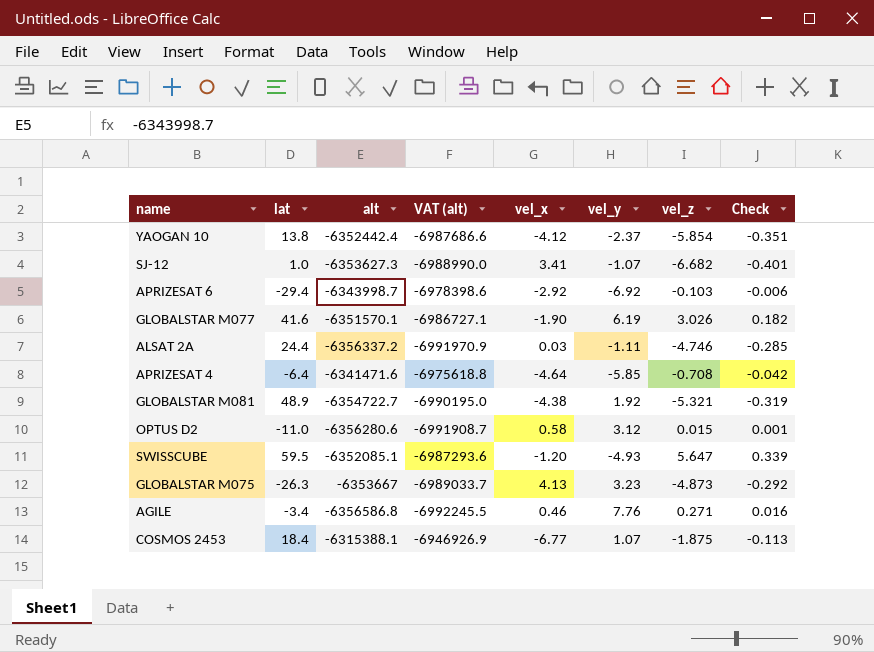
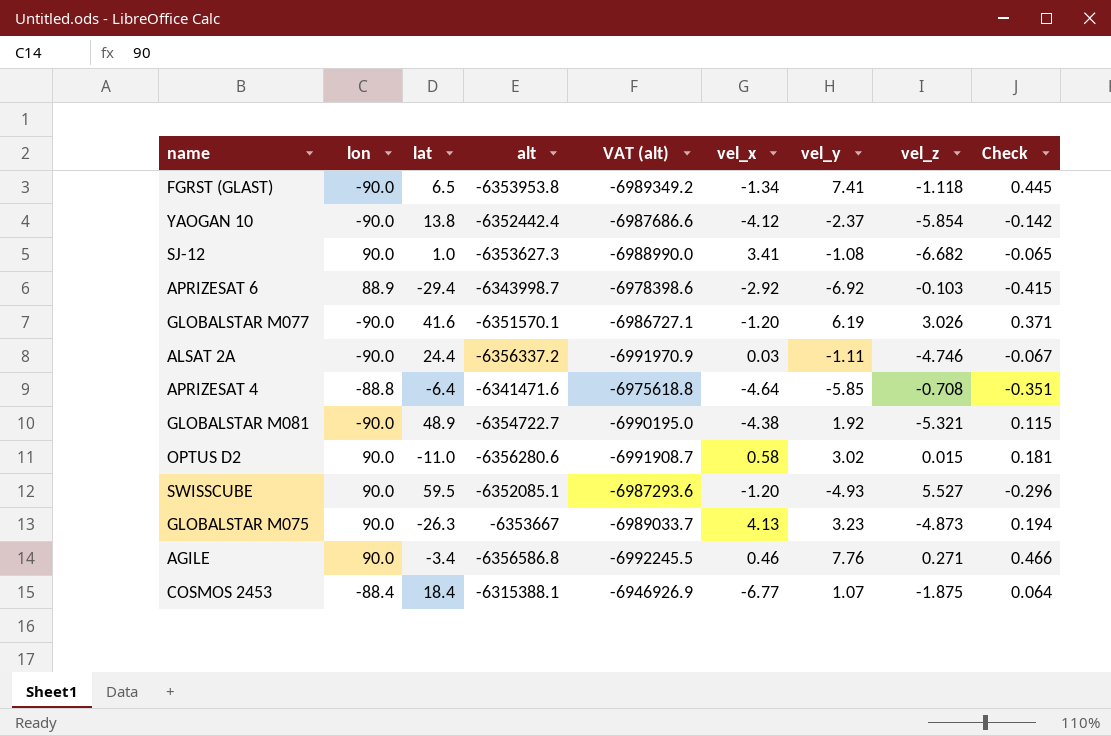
column lon | position: none -> 2
column Check | formula: [vel_z] * 0.06 -> [vel_y] * 0.06
row FGRST (GLAST): none -> -90.0 | 6.5 | -6353953.8 | -6989349.2 | -1.34 | 7.41 | -1.118 | 0.445
SJ-12 | vel_y: -1.07 -> -1.08
GLOBALSTAR M077 | vel_x: -1.90 -> -1.20
OPTUS D2 | vel_y: 3.12 -> 3.02
SWISSCUBE | vel_z: 5.647 -> 5.527

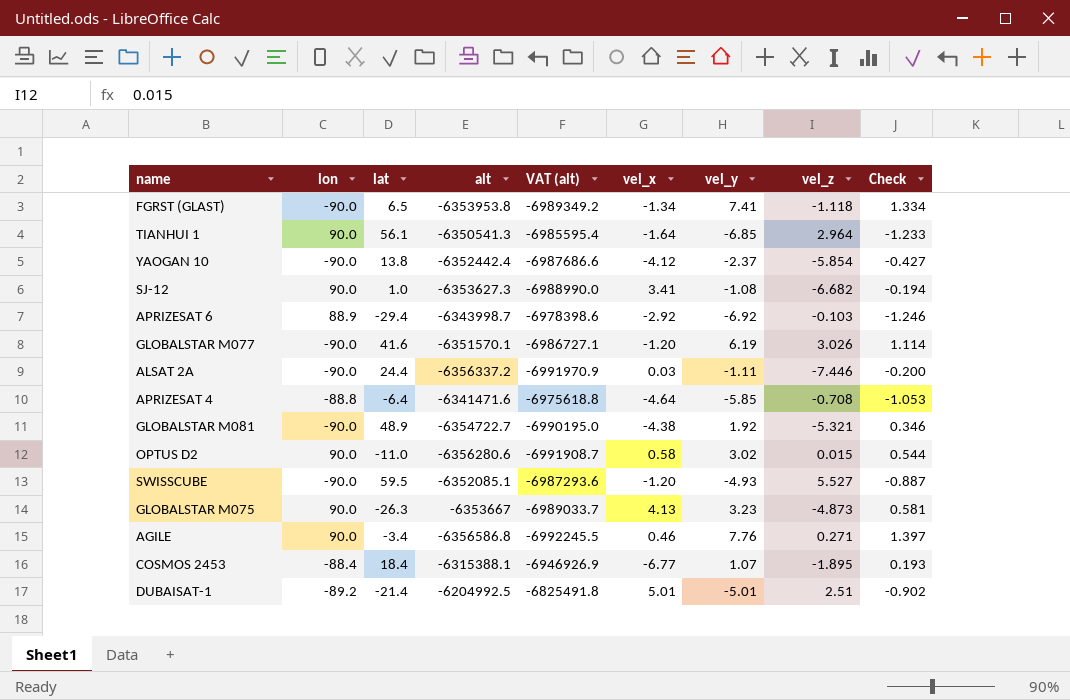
column Check | formula: [vel_y] * 0.06 -> [vel_y] * 0.18
row TIANHUI 1: none -> 90.0 | 56.1 | -6350541.3 | -6985595.4 | -1.64 | -6.85 | 2.964 | -1.233
ALSAT 2A | vel_z: -4.746 -> -7.446
SWISSCUBE | lon: 90.0 -> -90.0
COSMOS 2453 | vel_z: -1.875 -> -1.895
row DUBAISAT-1: none -> -89.2 | -21.4 | -6204992.5 | -6825491.8 | 5.01 | -5.01 | 2.51 | -0.902

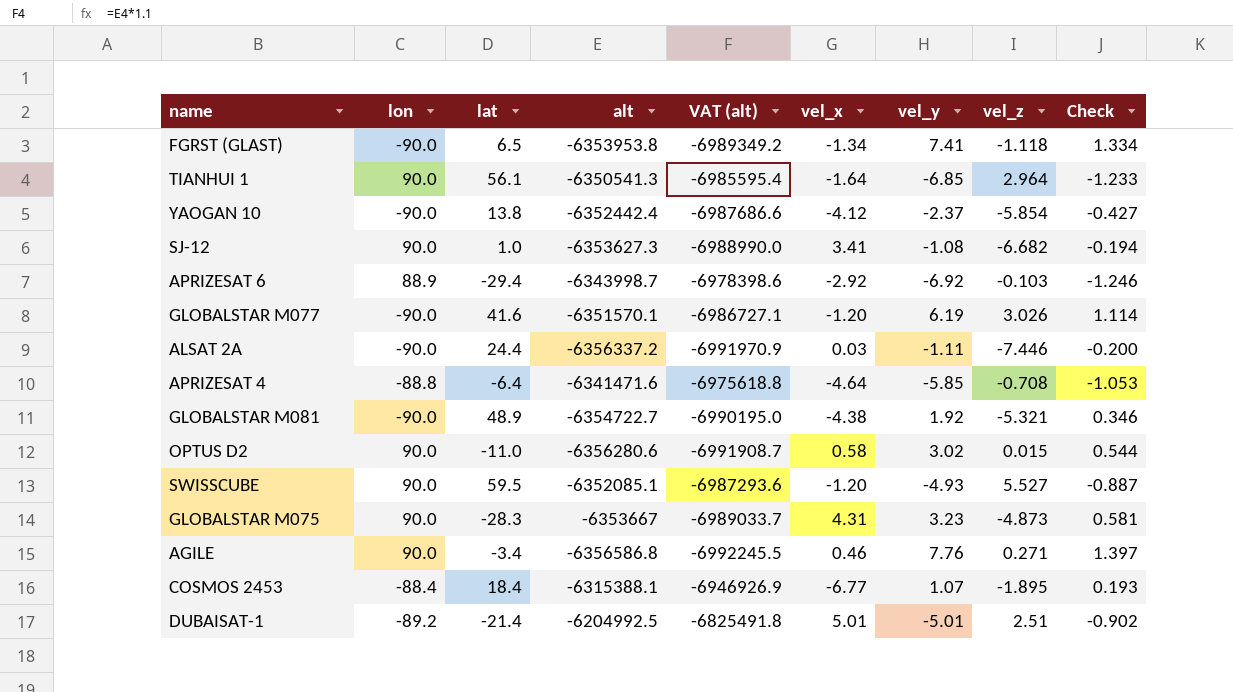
SWISSCUBE | lon: -90.0 -> 90.0
GLOBALSTAR M075 | lat: -26.3 -> -28.3
GLOBALSTAR M075 | vel_x: 4.13 -> 4.31

